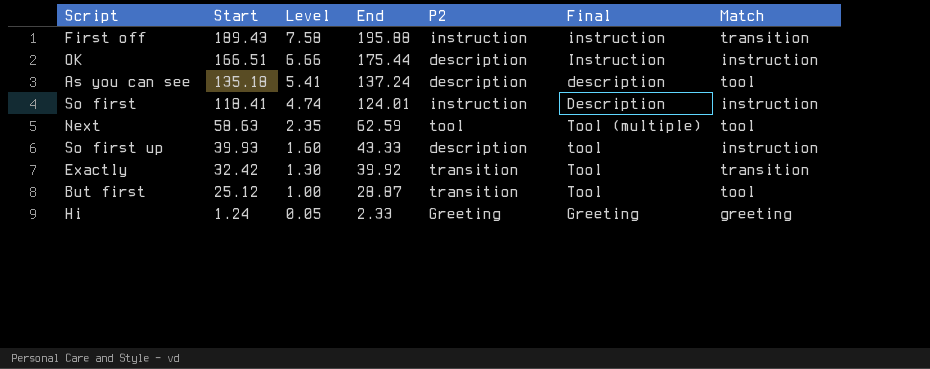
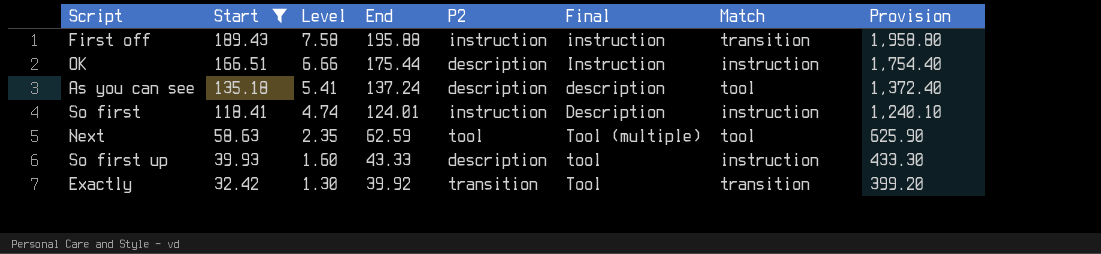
filter: none -> Start >= 32.42
column Provision | formula: none -> [End] * 10

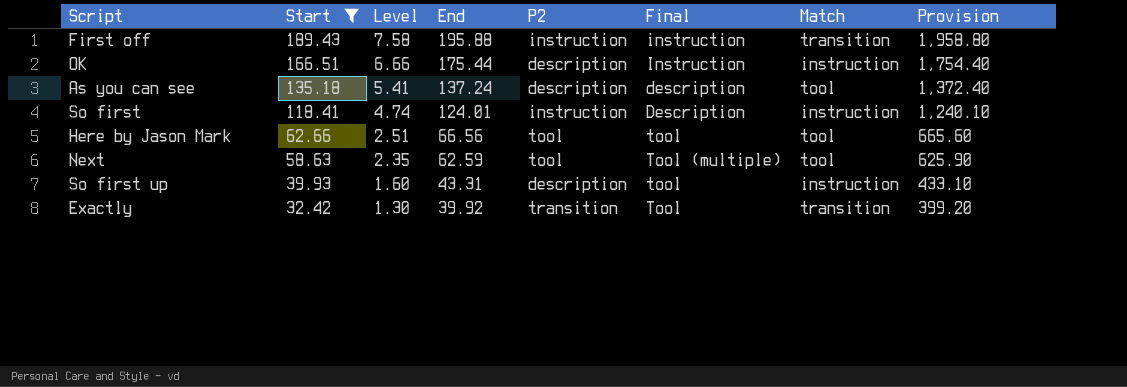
row Here by Jason Mark: none -> 62.66 | 2.51 | 66.56 | tool | tool | tool | 665.60
So first up | End: 43.33 -> 43.31
So first up | Provision: 433.30 -> 433.10

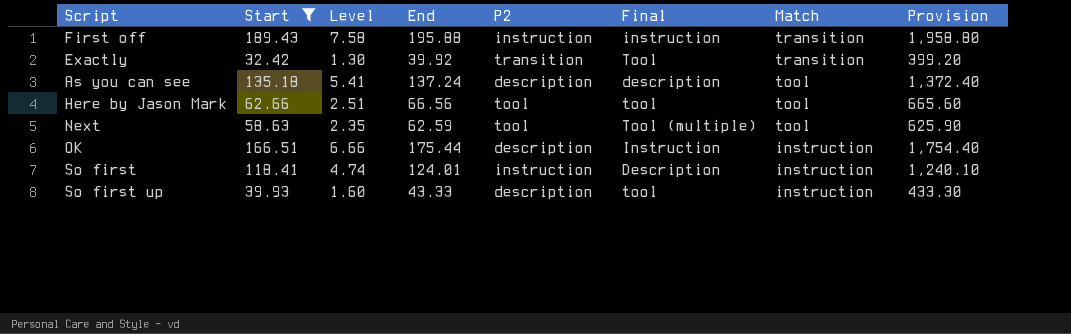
row order: Start descending -> Match descending
So first up | End: 43.31 -> 43.33
So first up | Provision: 433.10 -> 433.30

